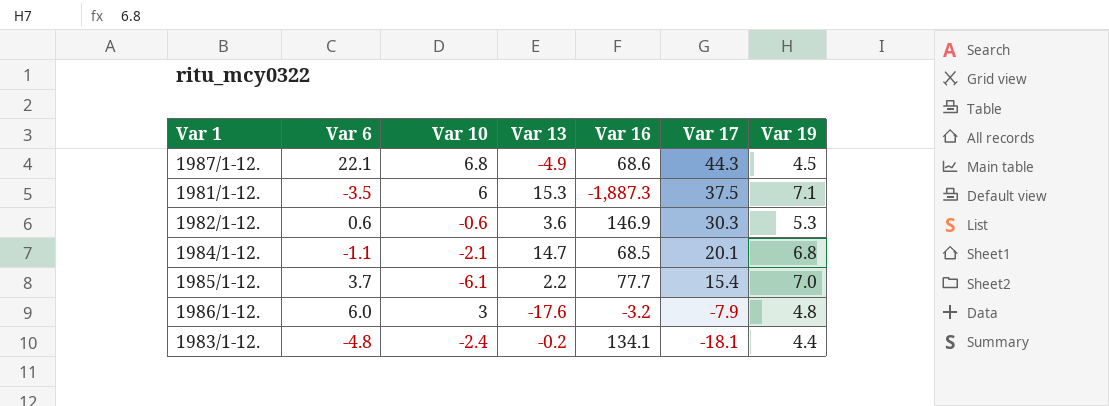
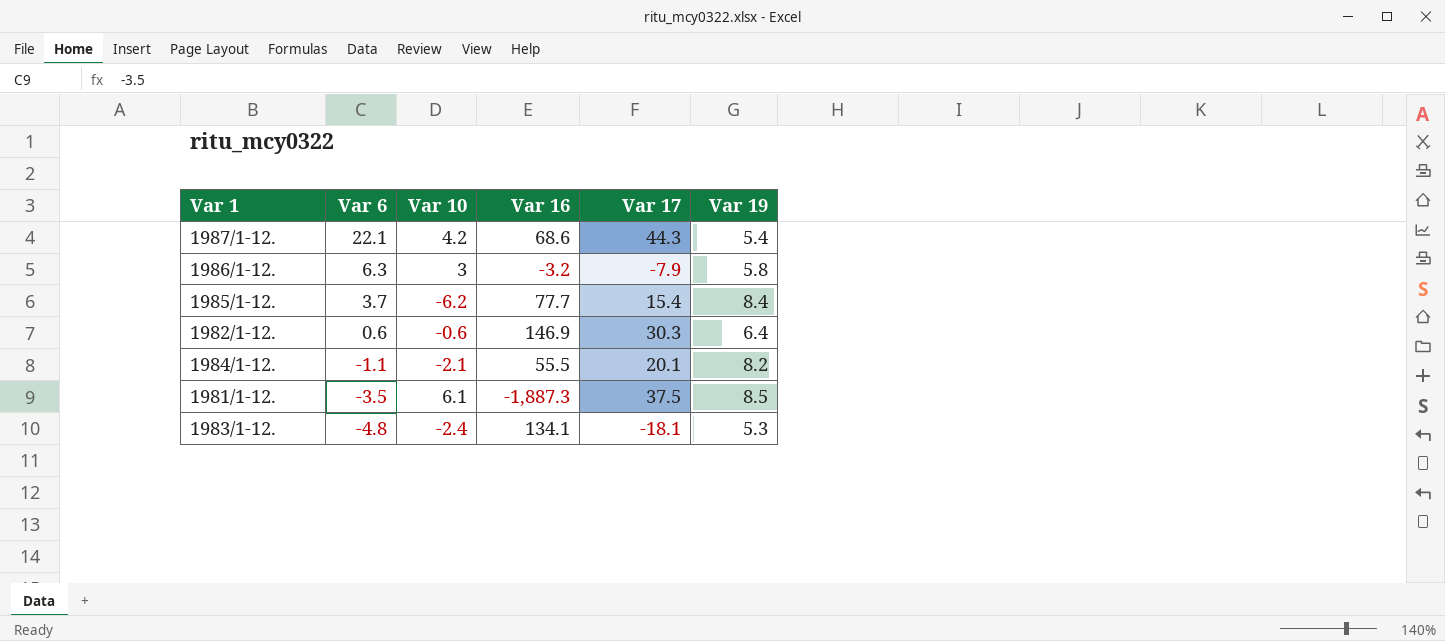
row order: Var 17 descending -> Var 6 descending
column Var 13 | position: 4 -> none
1987/1-12. | Var 10: 6.8 -> 4.2
1987/1-12. | Var 19: 4.5 -> 5.4
1986/1-12. | Var 6: 6.0 -> 6.3
1986/1-12. | Var 19: 4.8 -> 5.8
1985/1-12. | Var 10: -6.1 -> -6.2
1985/1-12. | Var 19: 7.0 -> 8.4
1982/1-12. | Var 19: 5.3 -> 6.4
1984/1-12. | Var 16: 68.5 -> 55.5
1984/1-12. | Var 19: 6.8 -> 8.2
1981/1-12. | Var 10: 6 -> 6.1
1981/1-12. | Var 19: 7.1 -> 8.5
1983/1-12. | Var 19: 4.4 -> 5.3

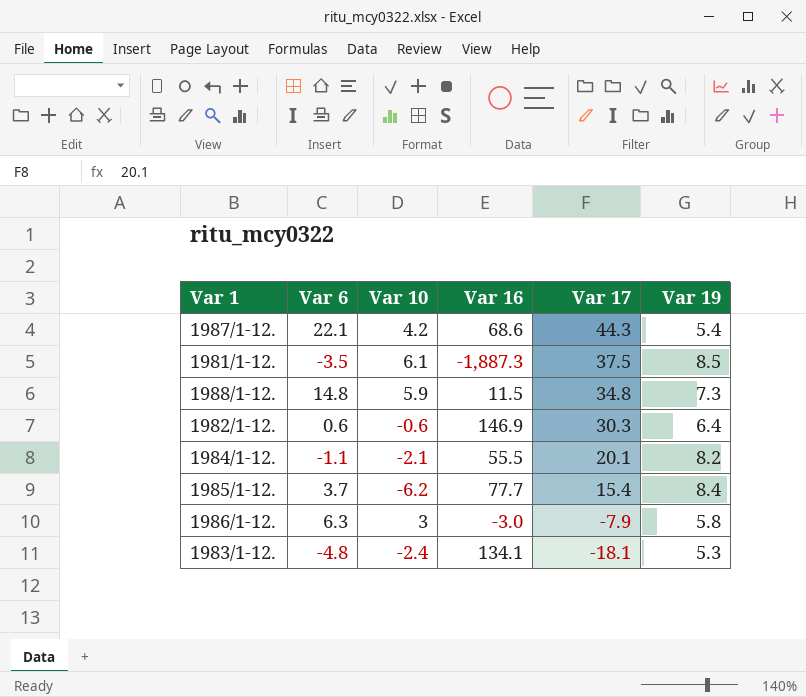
row order: Var 6 descending -> Var 17 descending
row 1988/1-12.: none -> 14.8 | 5.9 | 11.5 | 34.8 | 7.3
1986/1-12. | Var 16: -3.2 -> -3.0

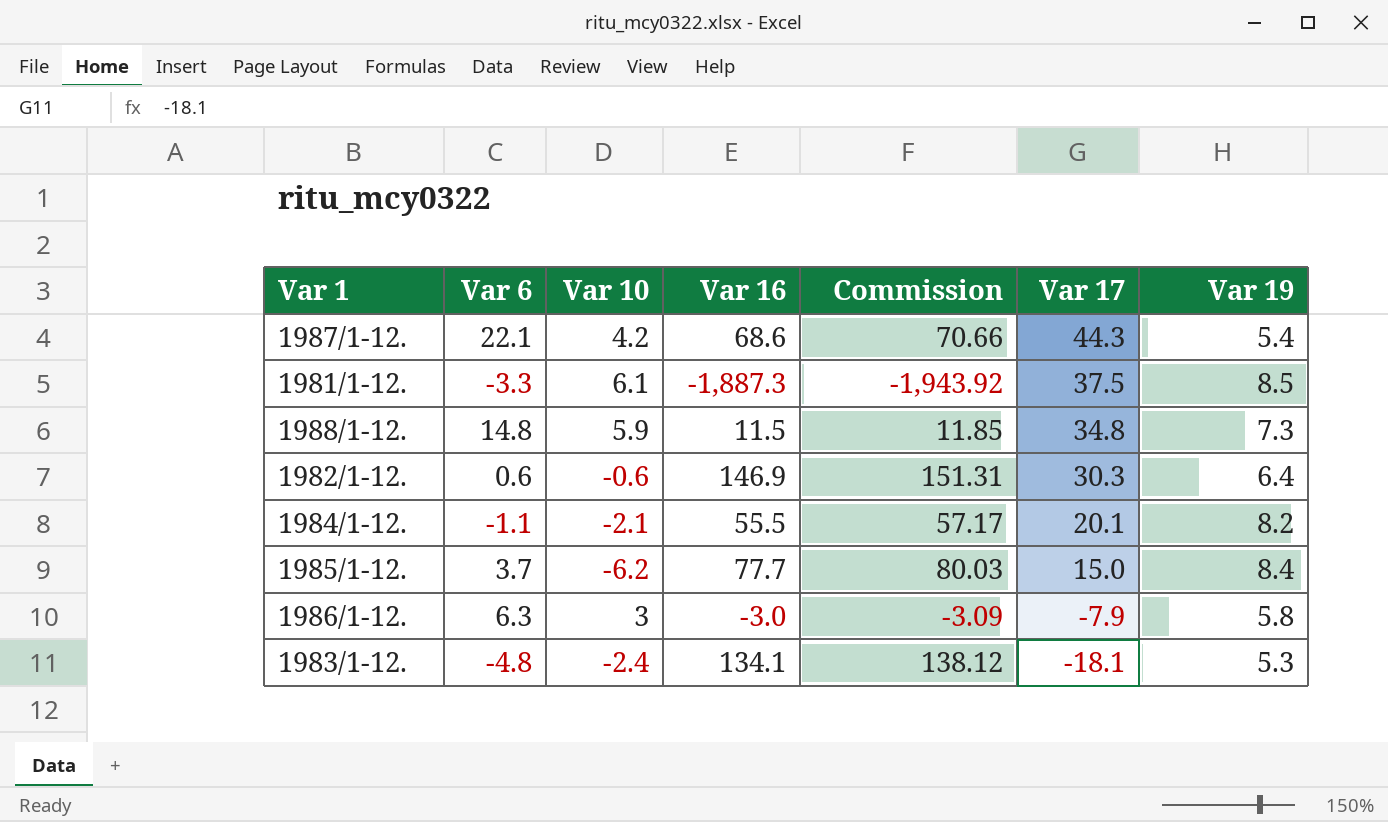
column Commission | formula: none -> [Var 16] * 1.03
1981/1-12. | Var 6: -3.5 -> -3.3
1985/1-12. | Var 17: 15.4 -> 15.0

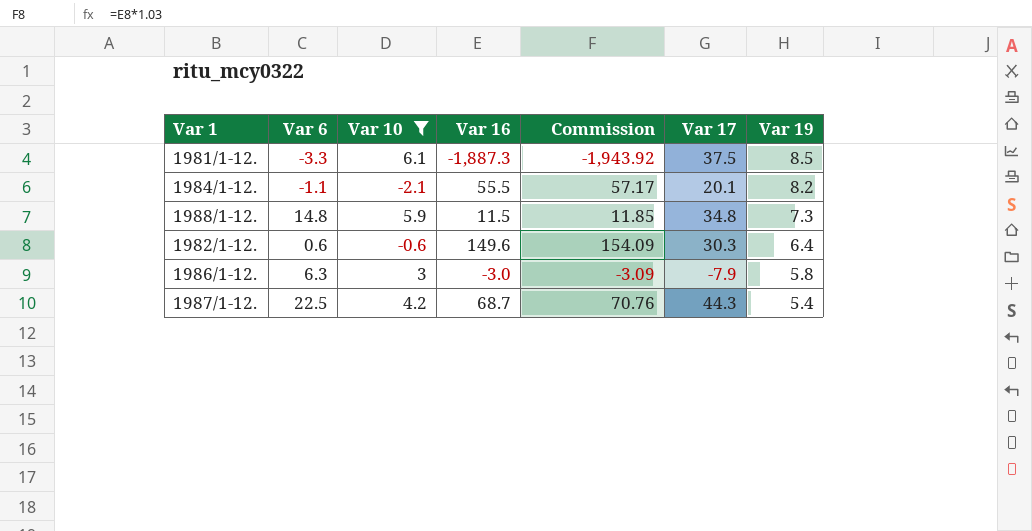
filter: none -> Var 10 >= -2.1
row order: Var 17 descending -> Var 19 descending
1982/1-12. | Var 16: 146.9 -> 149.6
1982/1-12. | Commission: 151.31 -> 154.09
1987/1-12. | Var 6: 22.1 -> 22.5
1987/1-12. | Var 16: 68.6 -> 68.7
1987/1-12. | Commission: 70.66 -> 70.76

